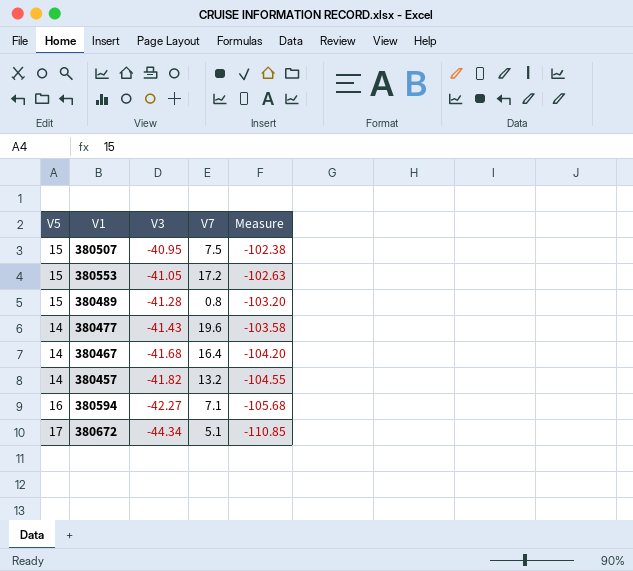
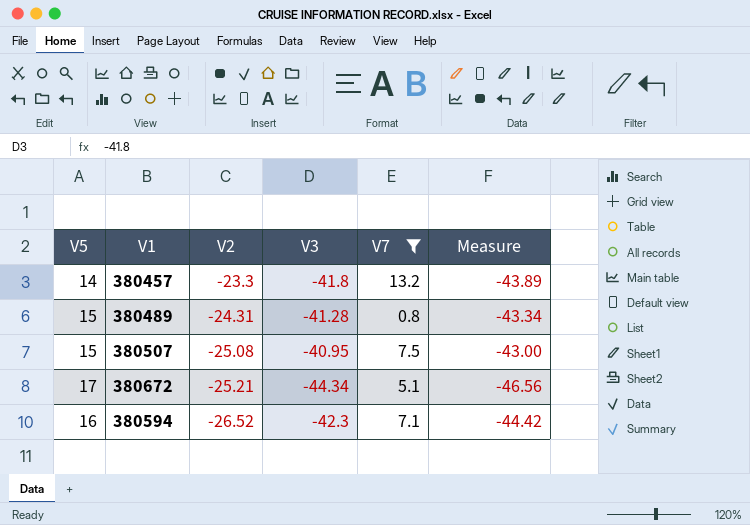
filter: none -> V7 <= 13.2
row order: V3 descending -> V2 descending
column V2 | position: none -> 3
column Measure | formula: [V3] * 2.5 -> [V3] * 1.05
380457 | V3: -41.82 -> -41.8
380594 | V3: -42.27 -> -42.3

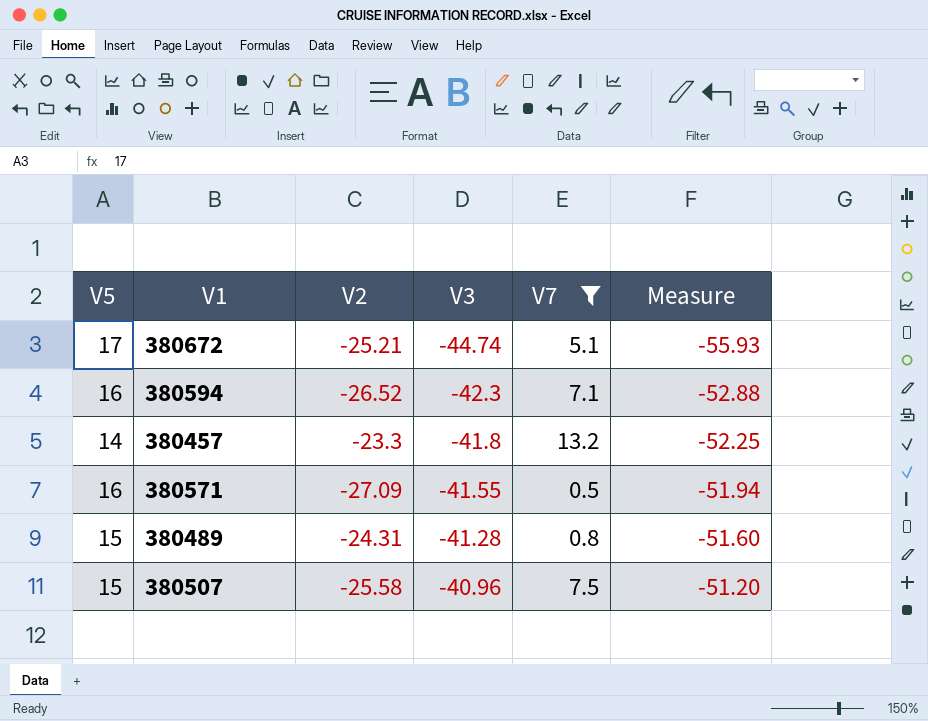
row order: V2 descending -> V3 ascending
column Measure | formula: [V3] * 1.05 -> [V3] * 1.25
380672 | V3: -44.34 -> -44.74
row 380571: none -> 16 | -27.09 | -41.55 | 0.5 | -51.94
380507 | V2: -25.08 -> -25.58
380507 | V3: -40.95 -> -40.96

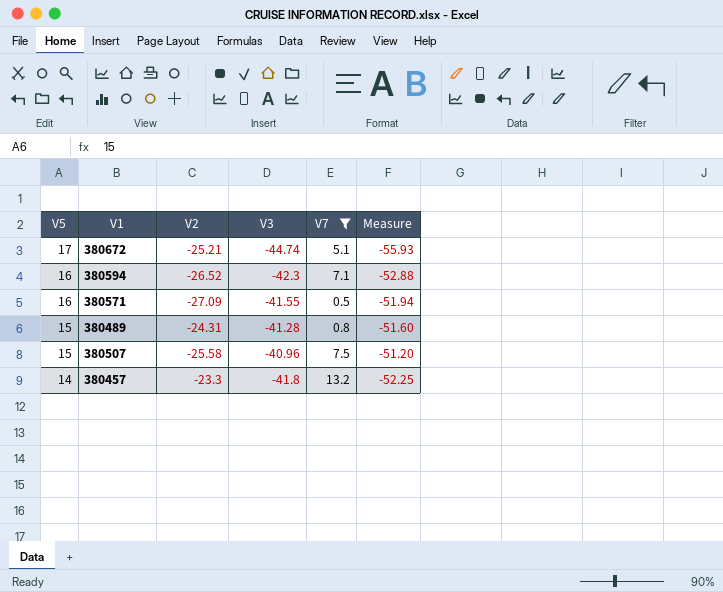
row order: V3 ascending -> V5 descending

